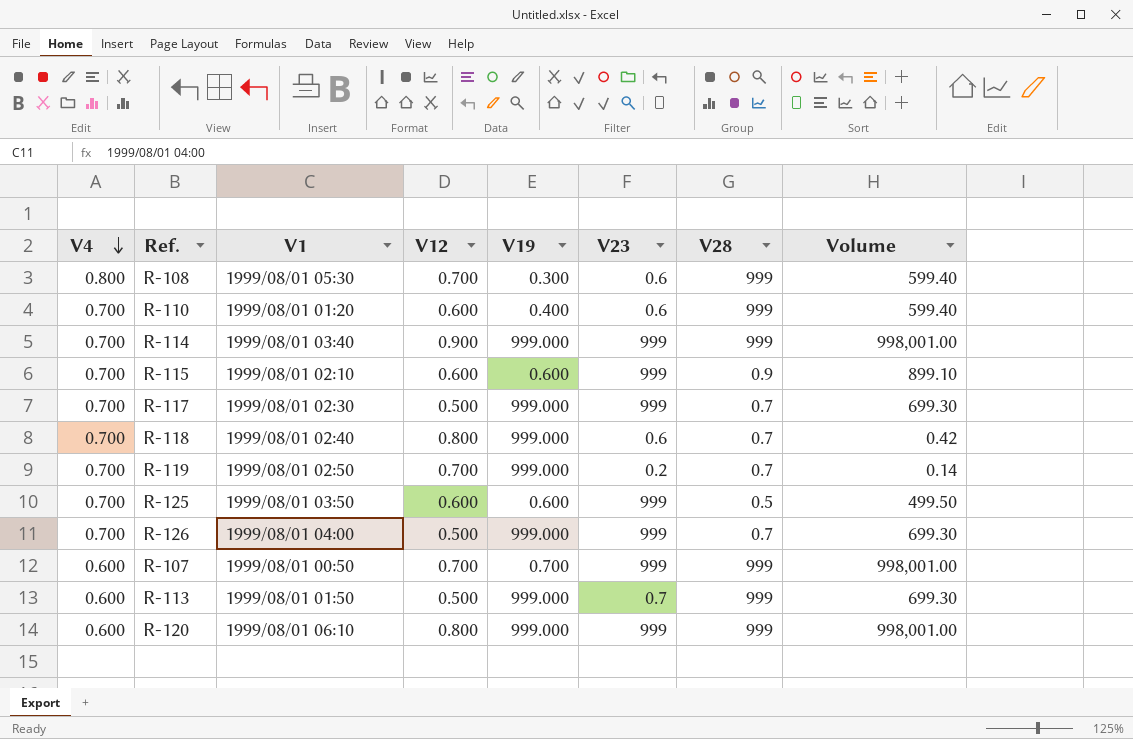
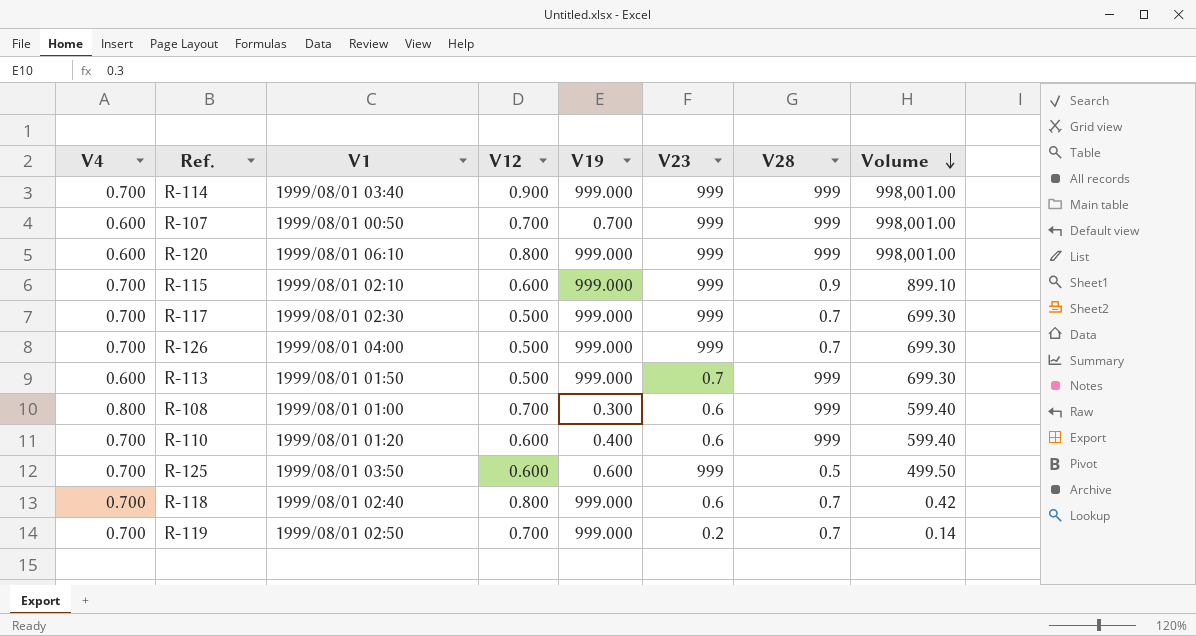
row order: V4 descending -> Volume descending
R-115 | V19: 0.600 -> 999.000
R-108 | V1: 1999/08/01 05:30 -> 1999/08/01 01:00

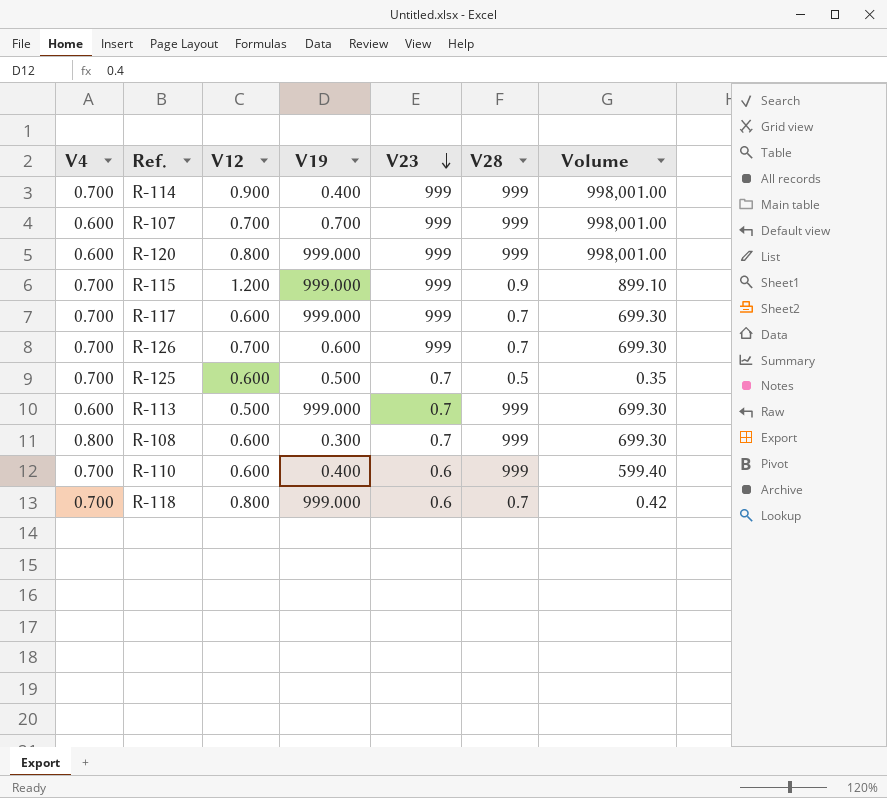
row order: Volume descending -> V23 descending
column V1 | position: 3 -> none
row R-119: 0.700 | 1999/08/01 02:50 | 0.700 | 999.000 | 0.2 | 0.7 | 0.14 -> none
R-114 | V19: 999.000 -> 0.400
R-115 | V12: 0.600 -> 1.200
R-117 | V12: 0.500 -> 0.600
R-126 | V12: 0.500 -> 0.700
R-126 | V19: 999.000 -> 0.600
R-125 | V19: 0.600 -> 0.500
R-125 | V23: 999 -> 0.7
R-125 | Volume: 499.50 -> 0.35
R-108 | V12: 0.700 -> 0.600
R-108 | V23: 0.6 -> 0.7
R-108 | Volume: 599.40 -> 699.30

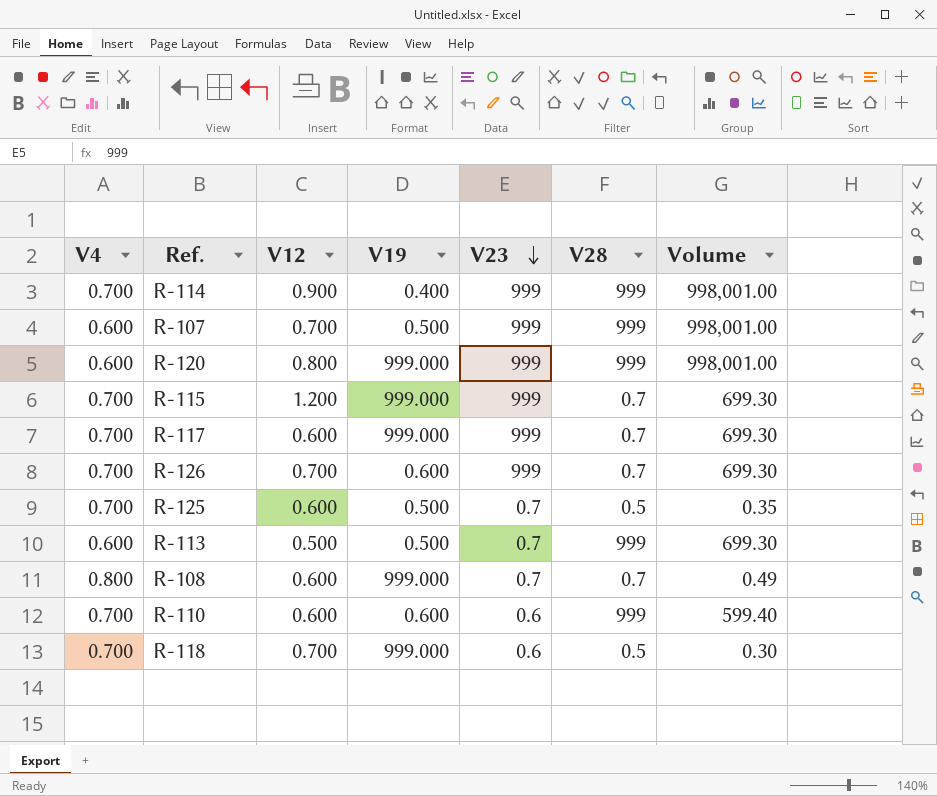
R-107 | V19: 0.700 -> 0.500
R-115 | V28: 0.9 -> 0.7
R-115 | Volume: 899.10 -> 699.30
R-113 | V19: 999.000 -> 0.500
R-108 | V19: 0.300 -> 999.000
R-108 | V28: 999 -> 0.7
R-108 | Volume: 699.30 -> 0.49
R-110 | V19: 0.400 -> 0.600
R-118 | V12: 0.800 -> 0.700
R-118 | V28: 0.7 -> 0.5
R-118 | Volume: 0.42 -> 0.30

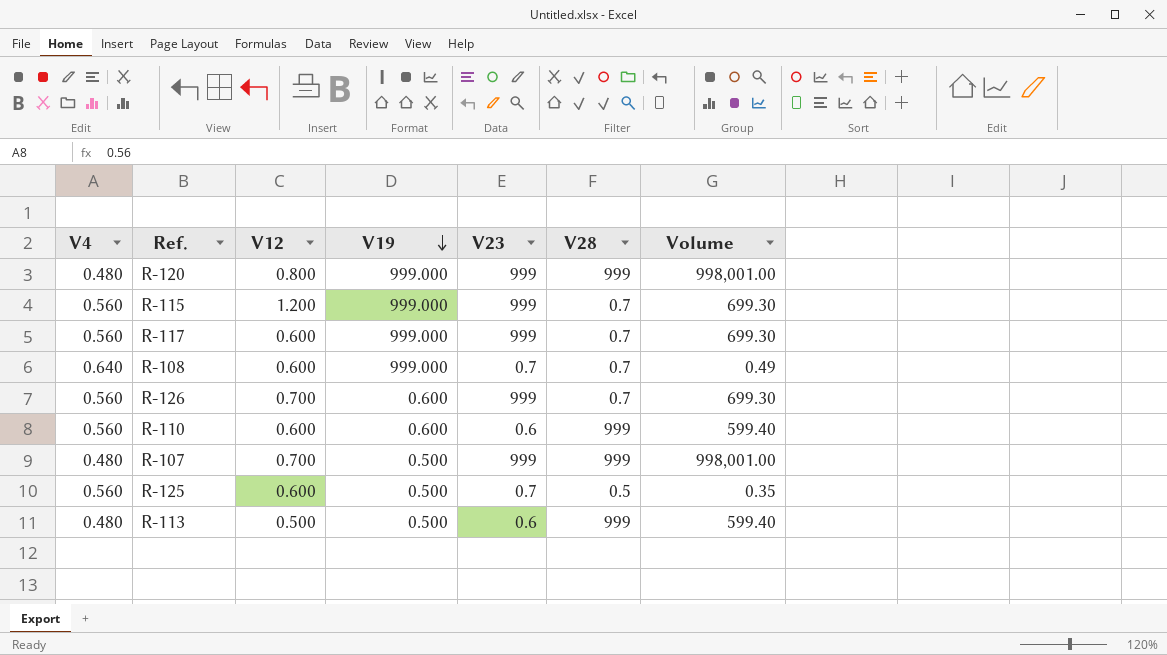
row order: V23 descending -> V19 descending
row R-114: 0.700 | 0.900 | 0.400 | 999 | 999 | 998,001.00 -> none
row R-118: 0.700 | 0.700 | 999.000 | 0.6 | 0.5 | 0.30 -> none
R-120 | V4: 0.600 -> 0.480
R-115 | V4: 0.700 -> 0.560
R-117 | V4: 0.700 -> 0.560
R-108 | V4: 0.800 -> 0.640
R-126 | V4: 0.700 -> 0.560
R-110 | V4: 0.700 -> 0.560
R-107 | V4: 0.600 -> 0.480
R-125 | V4: 0.700 -> 0.560
R-113 | V4: 0.600 -> 0.480
R-113 | V23: 0.7 -> 0.6
R-113 | Volume: 699.30 -> 599.40

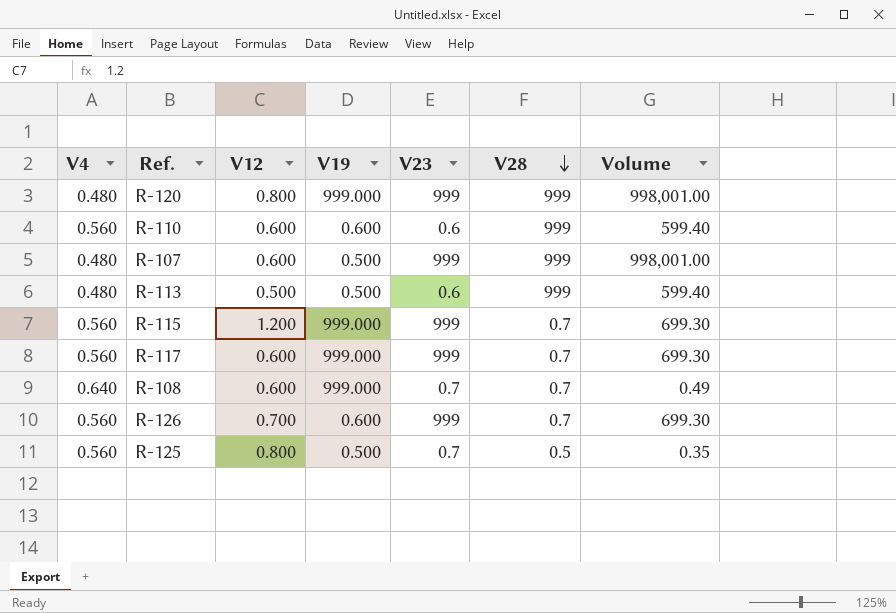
row order: V19 descending -> V28 descending
R-107 | V12: 0.700 -> 0.600
R-125 | V12: 0.600 -> 0.800

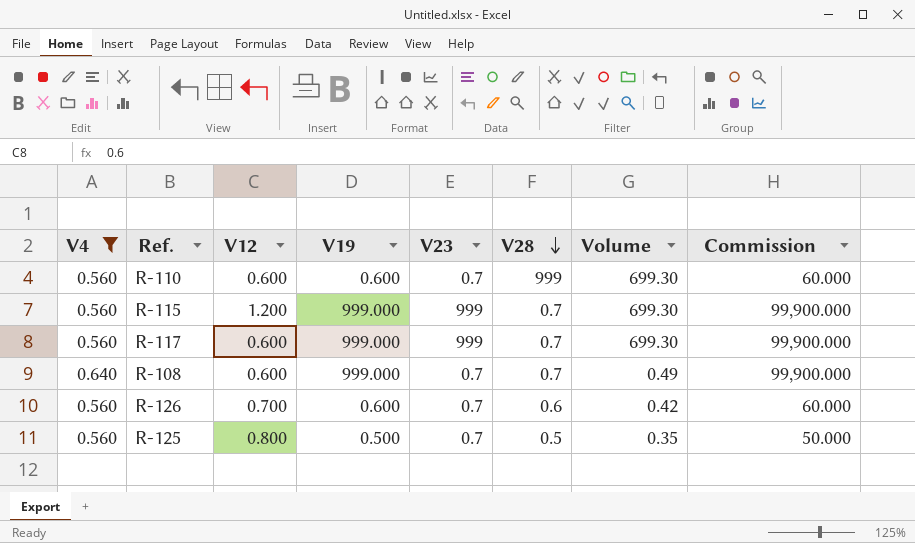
filter: none -> V4 != 0.480
column Commission | formula: none -> [V19] * 100
R-110 | V23: 0.6 -> 0.7
R-110 | Volume: 599.40 -> 699.30
R-126 | V23: 999 -> 0.7
R-126 | V28: 0.7 -> 0.6
R-126 | Volume: 699.30 -> 0.42

